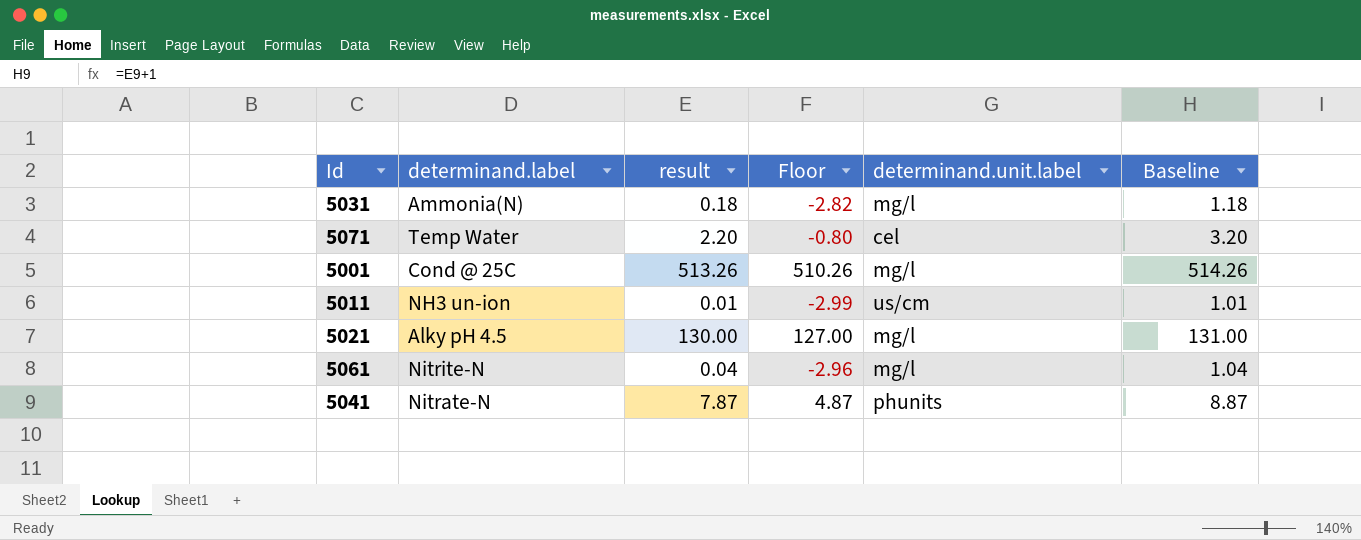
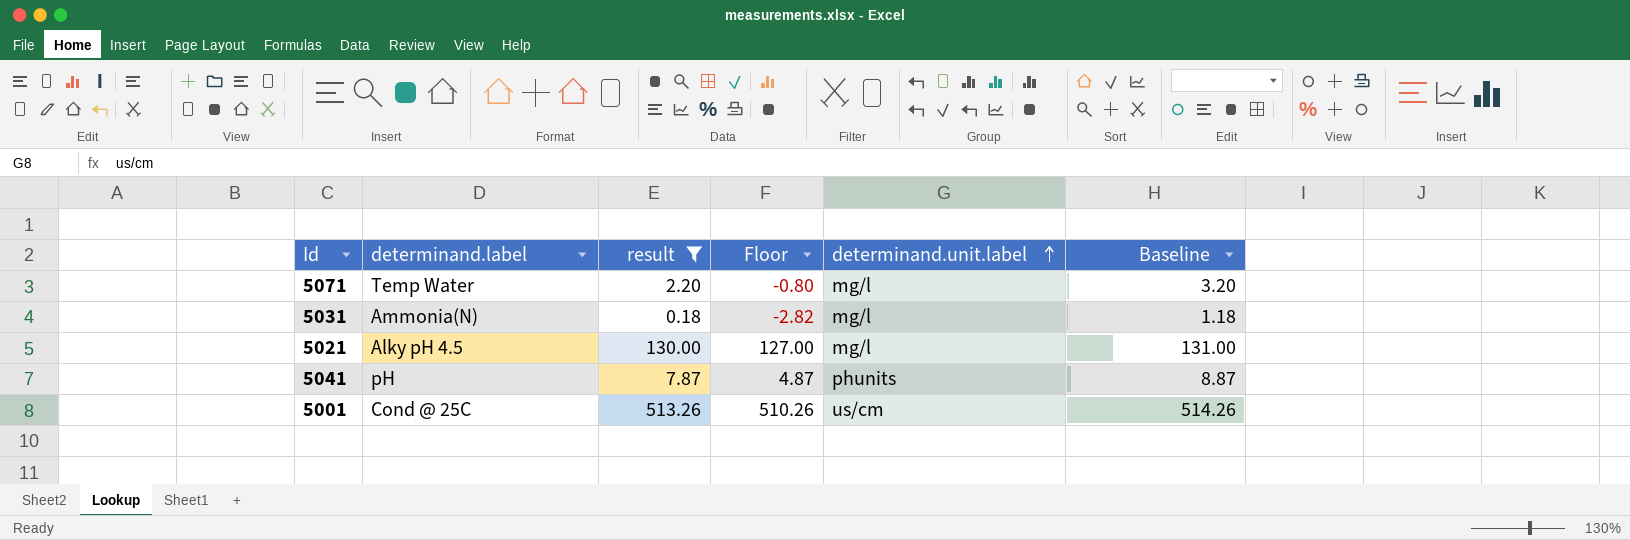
filter: none -> result >= 0.18
row order: none -> determinand.unit.label ascending
5071 | determinand.unit.label: cel -> mg/l
5041 | determinand.label: Nitrate-N -> pH
5001 | determinand.unit.label: mg/l -> us/cm

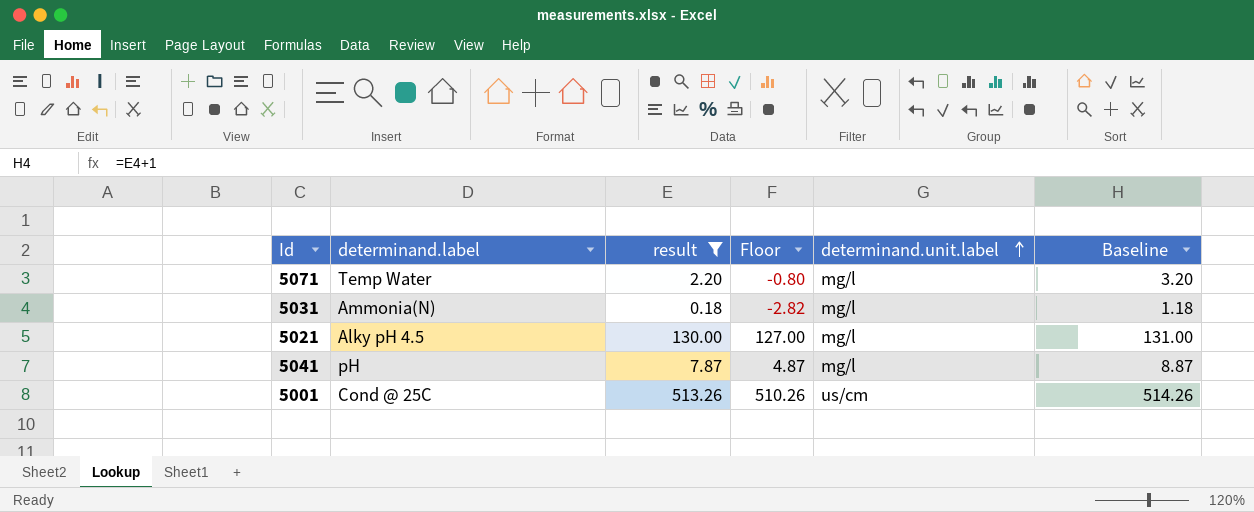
5041 | determinand.unit.label: phunits -> mg/l

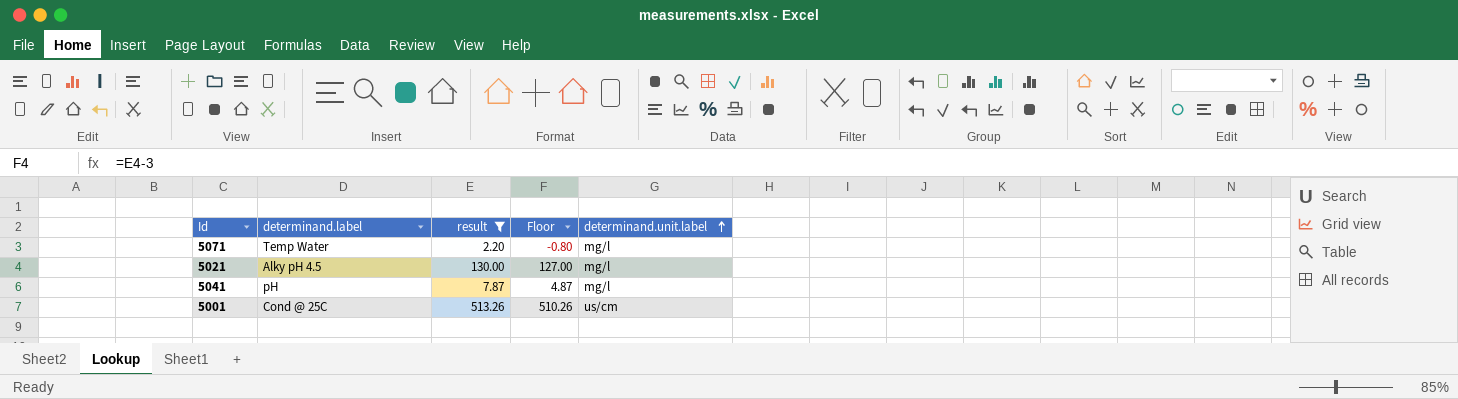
column Baseline | formula: [result] + 1 -> none
row 5031: Ammonia(N) | 0.18 | -2.82 | mg/l | 1.18 -> none

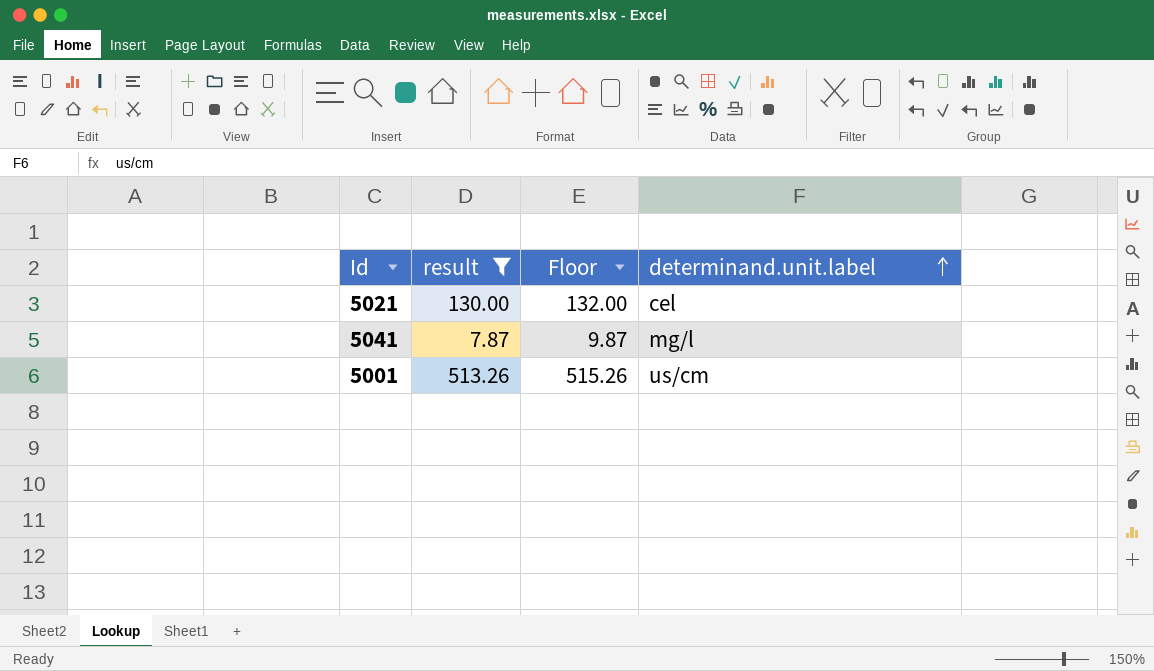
column determinand.label | position: 2 -> none
column Floor | formula: [result] - 3 -> [result] + 2
row 5071: Temp Water | 2.20 | -0.80 | mg/l -> none
5021 | determinand.unit.label: mg/l -> cel

